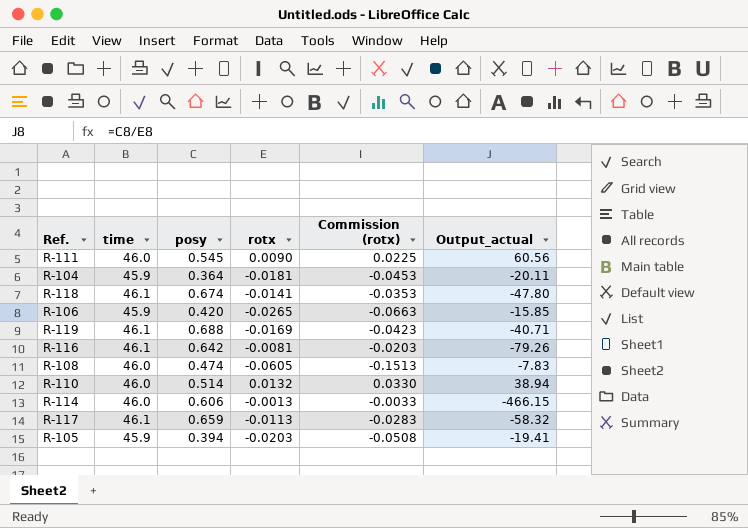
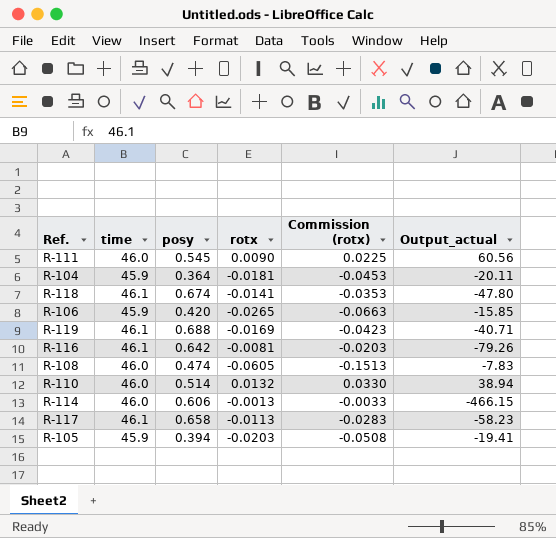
R-117 | posy: 0.659 -> 0.658
R-117 | Output_actual: -58.32 -> -58.23

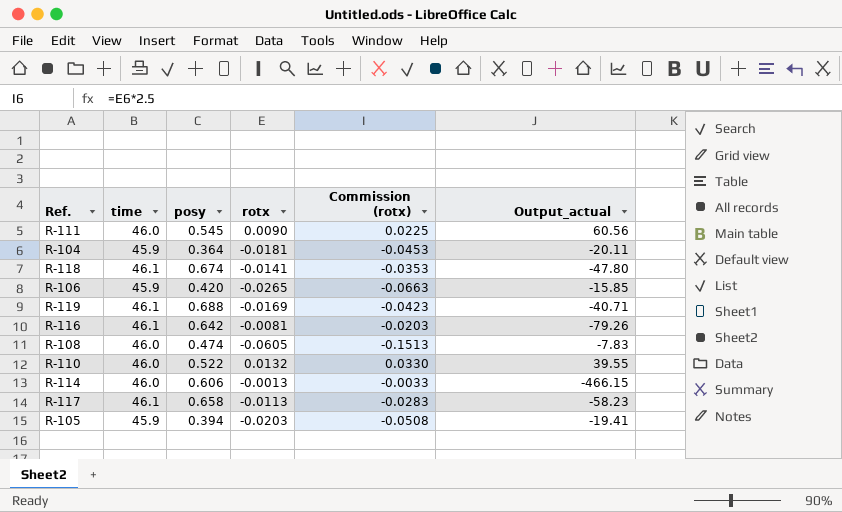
R-110 | posy: 0.514 -> 0.522
R-110 | Output_actual: 38.94 -> 39.55

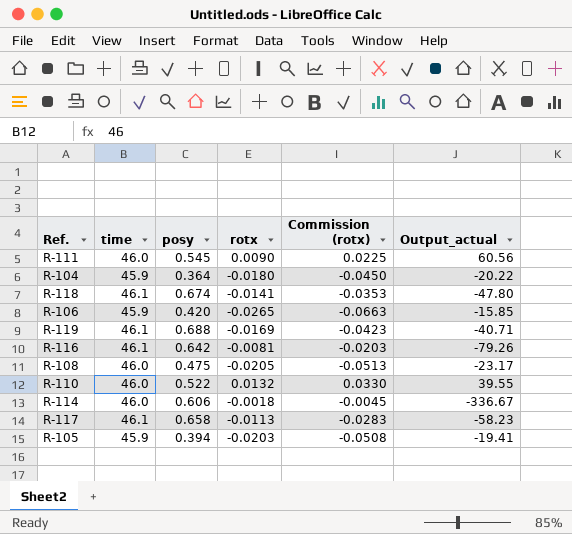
R-104 | rotx: -0.0181 -> -0.0180
R-104 | Commission (rotx): -0.0453 -> -0.0450
R-104 | Output_actual: -20.11 -> -20.22
R-108 | posy: 0.474 -> 0.475
R-108 | rotx: -0.0605 -> -0.0205
R-108 | Commission (rotx): -0.1513 -> -0.0513
R-108 | Output_actual: -7.83 -> -23.17
R-114 | rotx: -0.0013 -> -0.0018
R-114 | Commission (rotx): -0.0033 -> -0.0045
R-114 | Output_actual: -466.15 -> -336.67

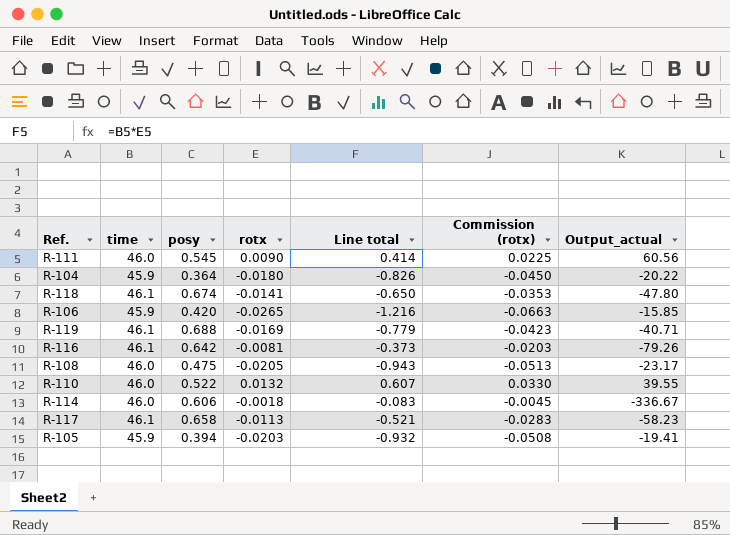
column Line total | formula: none -> [time] * [rotx]

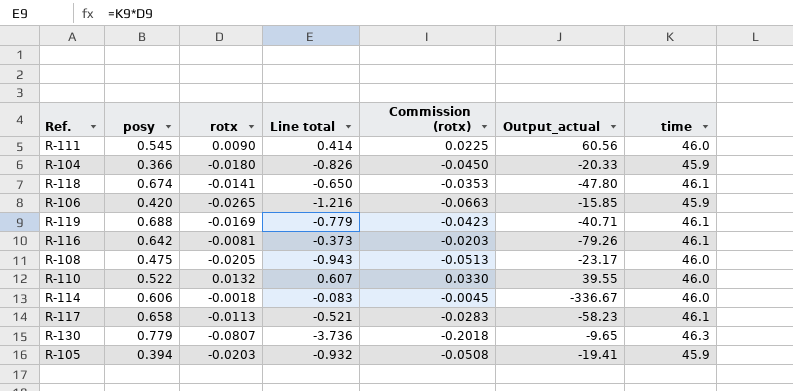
column time | position: 2 -> 7
R-104 | posy: 0.364 -> 0.366
R-104 | Output_actual: -20.22 -> -20.33
row R-130: none -> 0.779 | -0.0807 | -3.736 | -0.2018 | -9.65 | 46.3

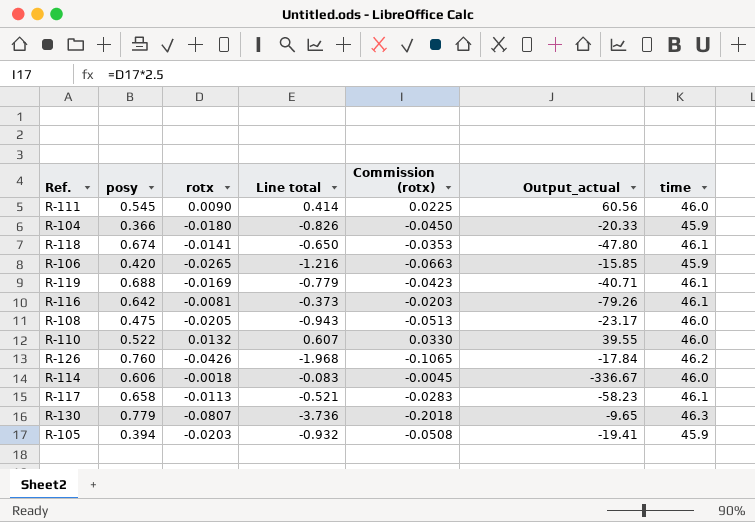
row R-126: none -> 0.760 | -0.0426 | -1.968 | -0.1065 | -17.84 | 46.2

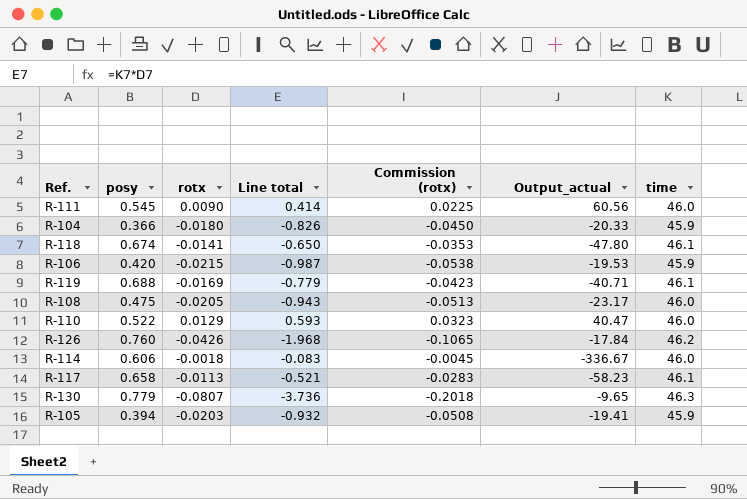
row R-116: 0.642 | -0.0081 | -0.373 | -0.0203 | -79.26 | 46.1 -> none
R-106 | rotx: -0.0265 -> -0.0215
R-106 | Line total: -1.216 -> -0.987
R-106 | Commission (rotx): -0.0663 -> -0.0538
R-106 | Output_actual: -15.85 -> -19.53
R-110 | rotx: 0.0132 -> 0.0129
R-110 | Line total: 0.607 -> 0.593
R-110 | Commission (rotx): 0.0330 -> 0.0323
R-110 | Output_actual: 39.55 -> 40.47

